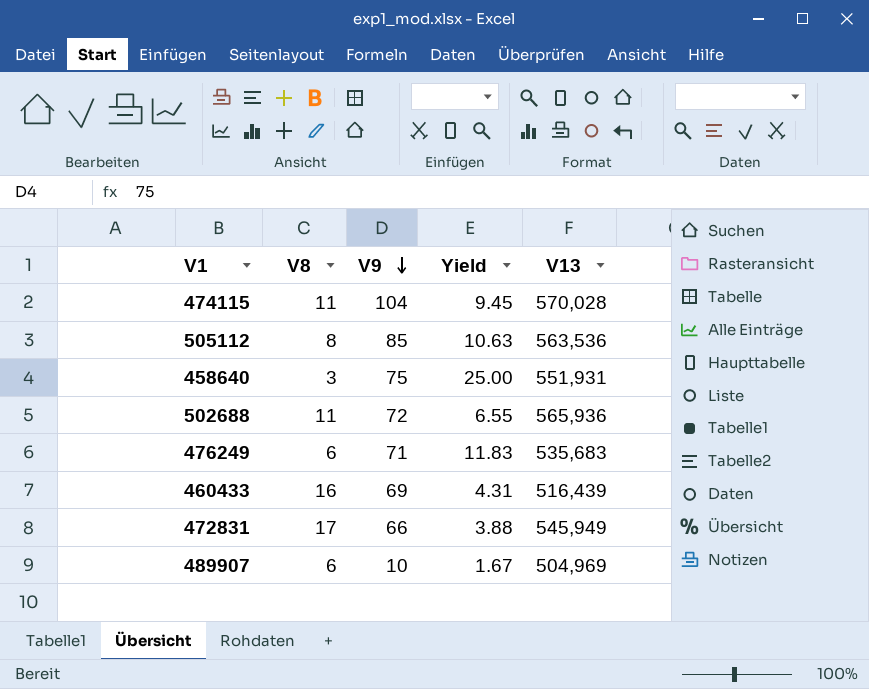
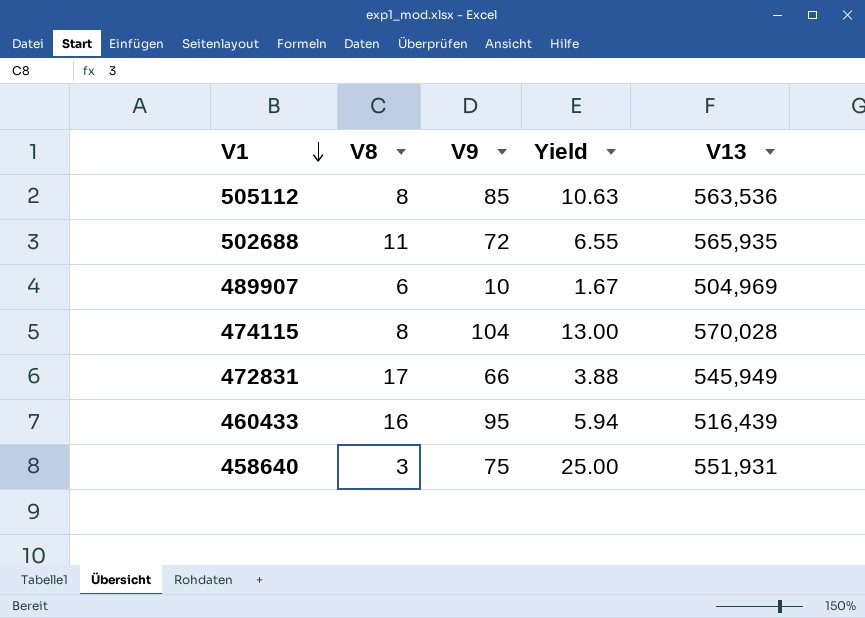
row order: V9 descending -> V1 descending
row 476249: 6 | 71 | 11.83 | 535,683 -> none
502688 | V13: 565,936 -> 565,935
474115 | V8: 11 -> 8
474115 | Yield: 9.45 -> 13.00
460433 | V9: 69 -> 95
460433 | Yield: 4.31 -> 5.94

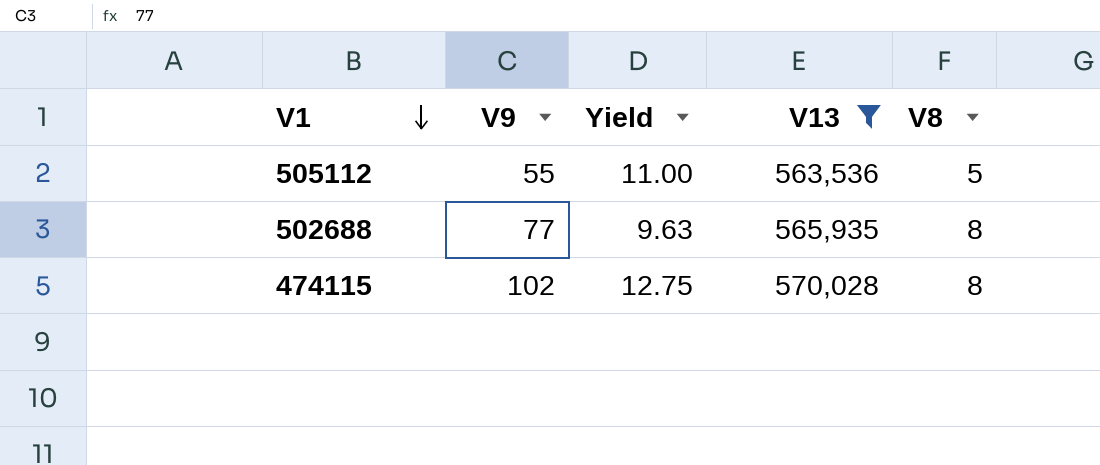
filter: none -> V13 >= 563,536
column V8 | position: 2 -> 5
505112 | V9: 85 -> 55
505112 | Yield: 10.63 -> 11.00
505112 | V8: 8 -> 5
502688 | V9: 72 -> 77
502688 | Yield: 6.55 -> 9.63
502688 | V8: 11 -> 8
474115 | V9: 104 -> 102
474115 | Yield: 13.00 -> 12.75

